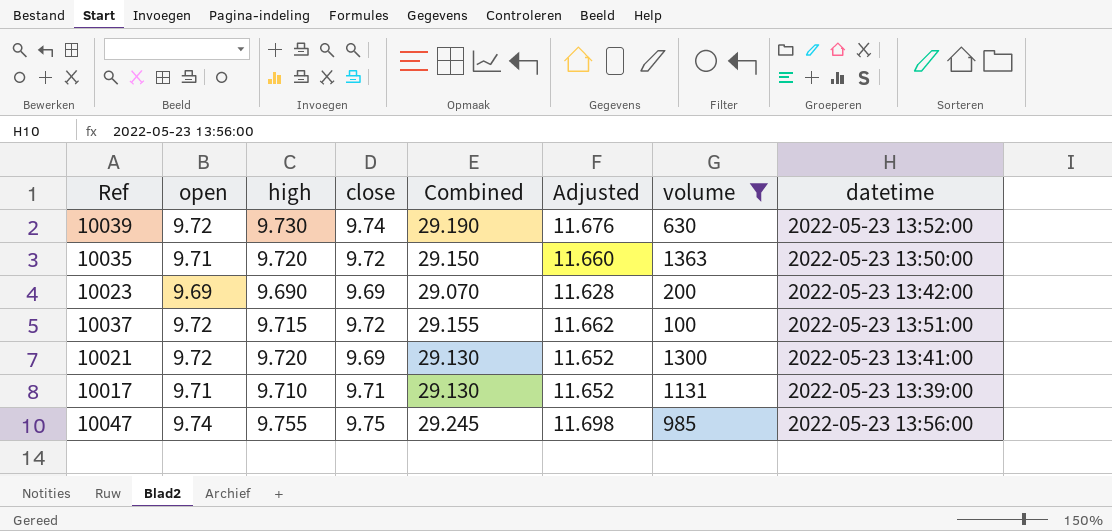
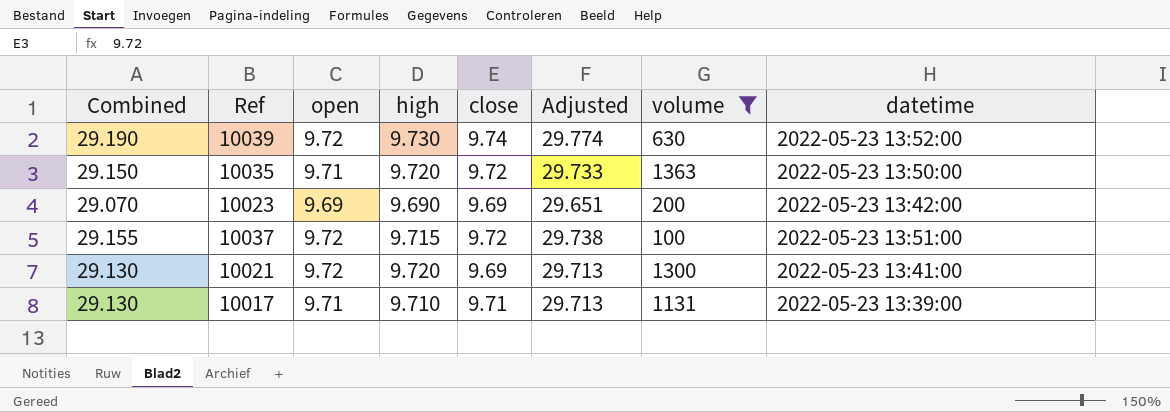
column Combined | position: 5 -> 1
column Adjusted | formula: [Combined] * 0.4 -> [Combined] * 1.02
row 10047: 9.74 | 9.755 | 9.75 | 29.245 | 11.698 | 985 | 2022-05-23 13:56:00 -> none

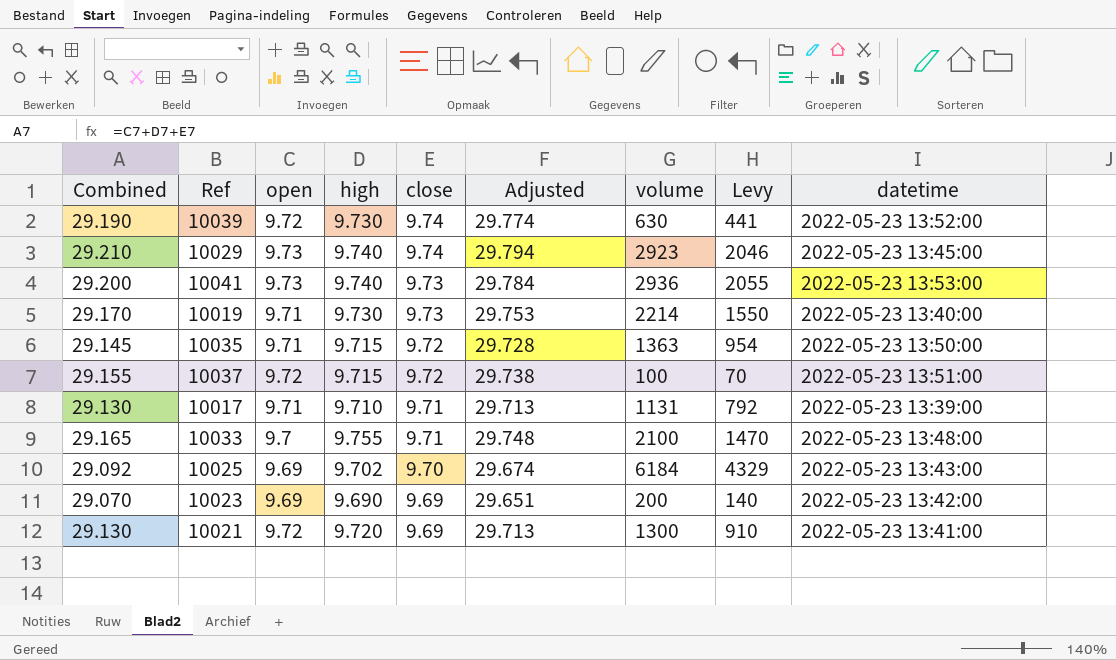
filter: volume <= 1363 -> none
row order: none -> close descending
column Levy | formula: none -> [volume] * 0.7
10035 | Combined: 29.150 -> 29.145
10035 | high: 9.720 -> 9.715
10035 | Adjusted: 29.733 -> 29.728

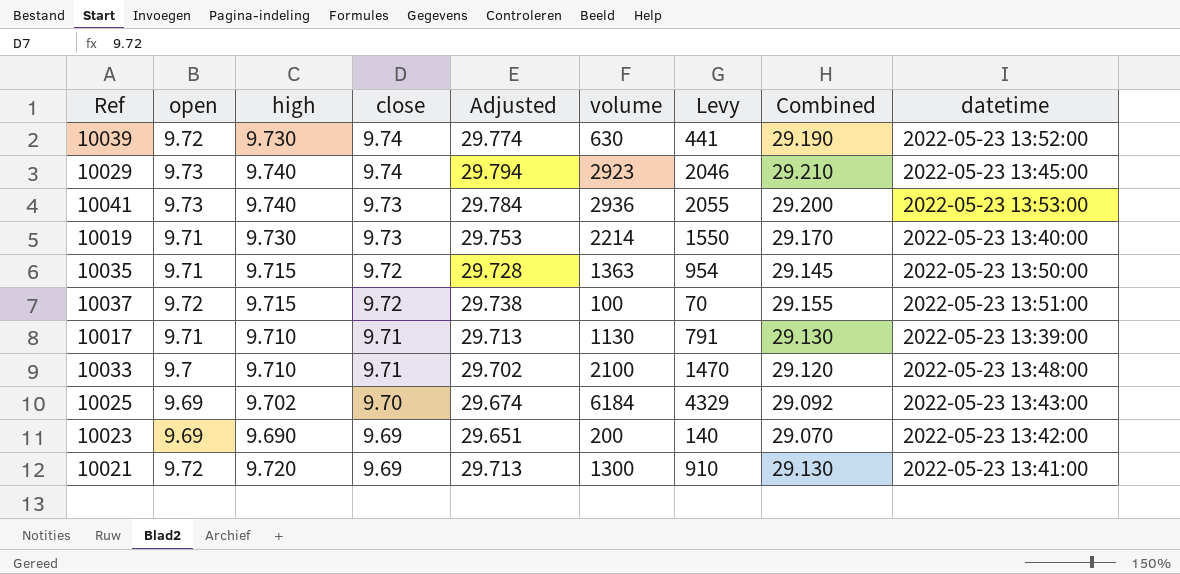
column Combined | position: 1 -> 8
10017 | volume: 1131 -> 1130
10017 | Levy: 792 -> 791
10033 | high: 9.755 -> 9.710
10033 | Adjusted: 29.748 -> 29.702
10033 | Combined: 29.165 -> 29.120

